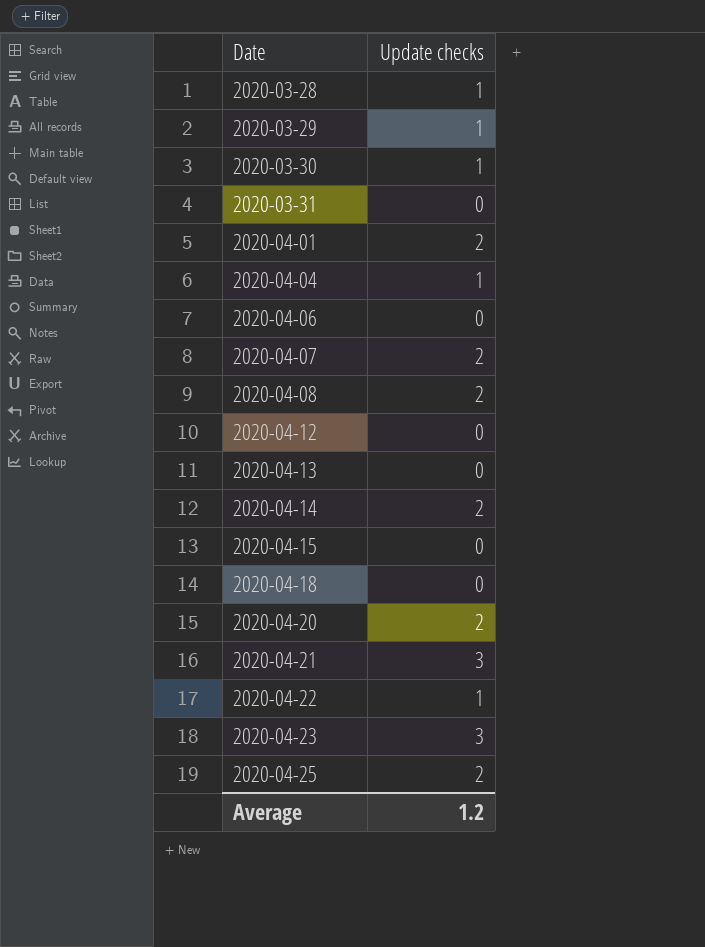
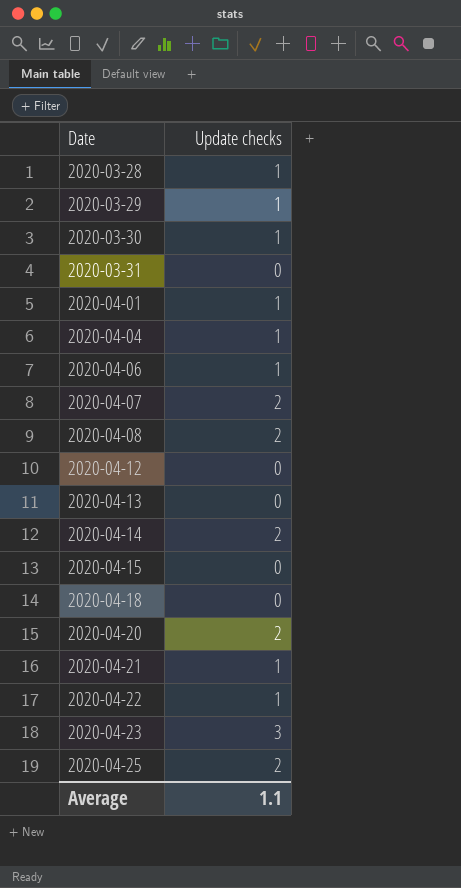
2020-04-01 | Update checks: 2 -> 1
2020-04-06 | Update checks: 0 -> 1
2020-04-21 | Update checks: 3 -> 1
Average | Update checks: 1.2 -> 1.1

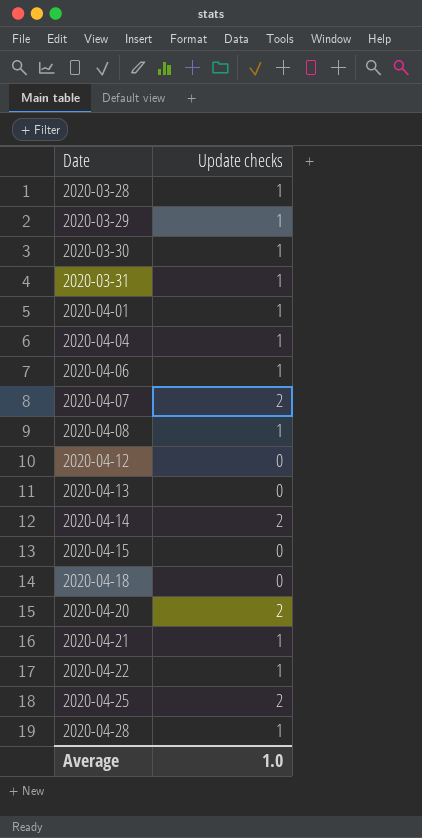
row 2020-04-23: 3 -> none
2020-03-31 | Update checks: 0 -> 1
2020-04-08 | Update checks: 2 -> 1
row 2020-04-28: none -> 1
Average | Update checks: 1.1 -> 1.0

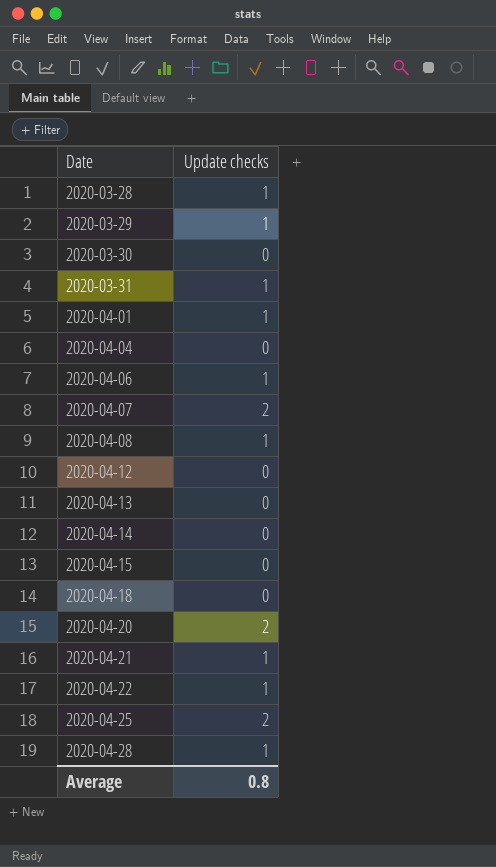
2020-03-30 | Update checks: 1 -> 0
2020-04-04 | Update checks: 1 -> 0
2020-04-14 | Update checks: 2 -> 0
Average | Update checks: 1.0 -> 0.8

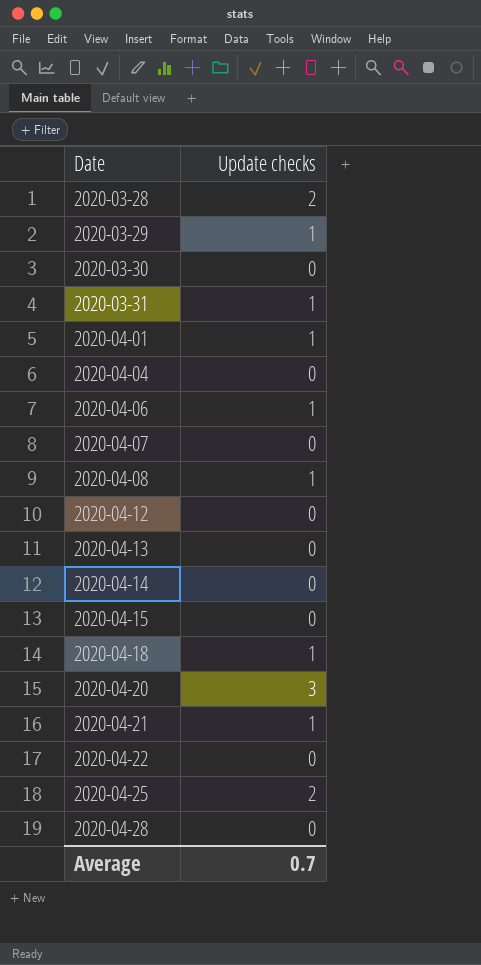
2020-03-28 | Update checks: 1 -> 2
2020-04-07 | Update checks: 2 -> 0
2020-04-18 | Update checks: 0 -> 1
2020-04-20 | Update checks: 2 -> 3
2020-04-22 | Update checks: 1 -> 0
2020-04-28 | Update checks: 1 -> 0
Average | Update checks: 0.8 -> 0.7

